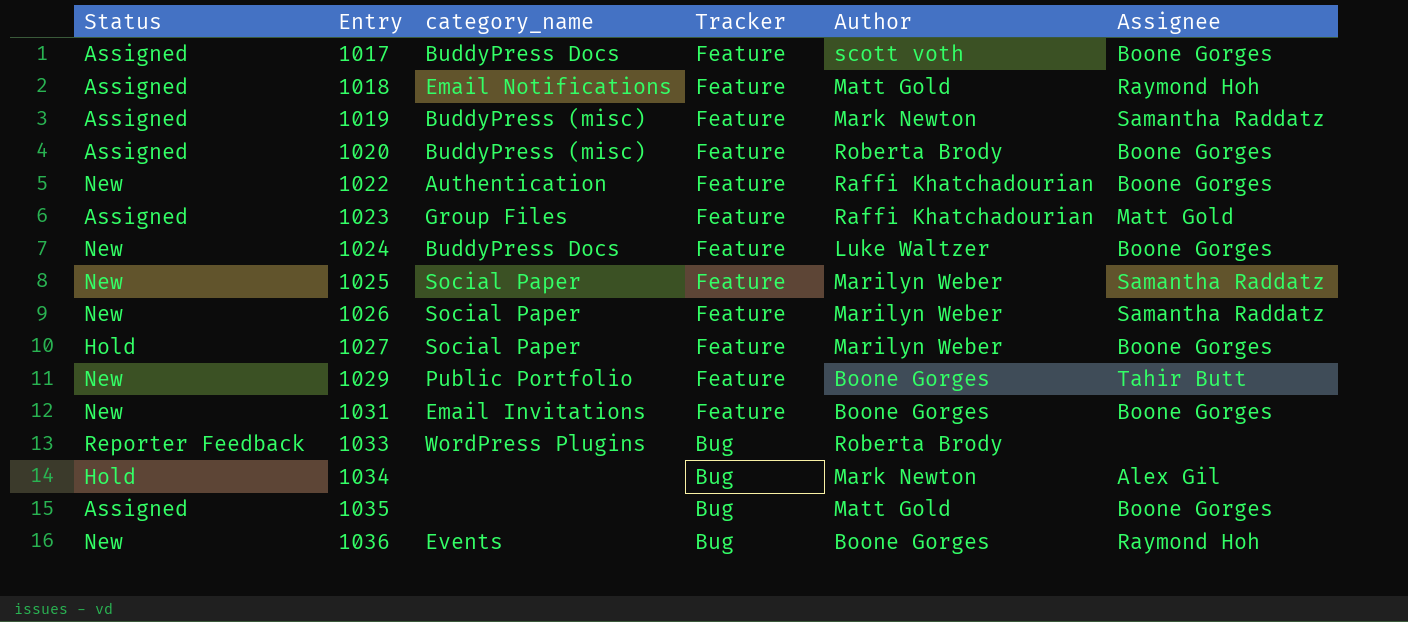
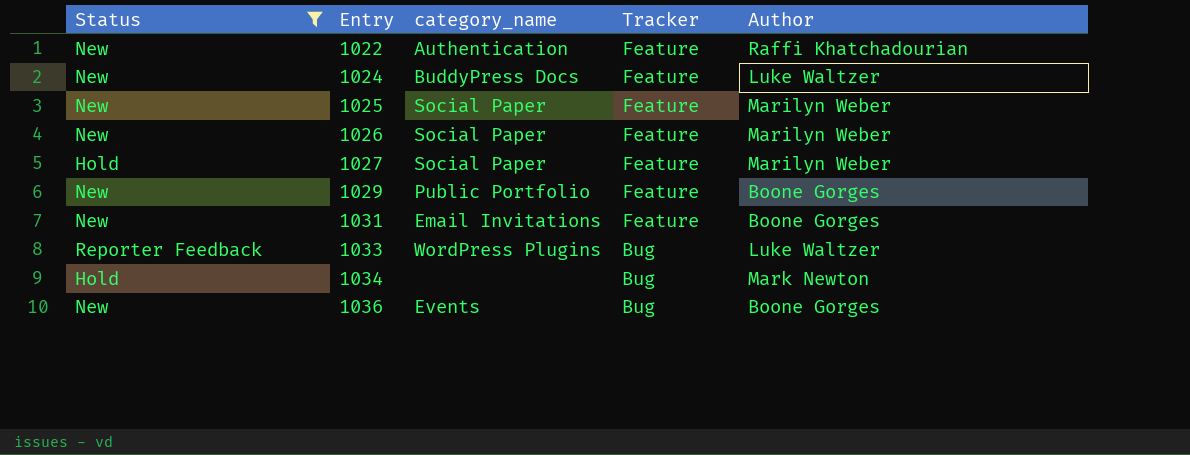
filter: none -> Status != Assigned
column Assignee | position: 6 -> none
1033 | Author: Roberta Brody -> Luke Waltzer

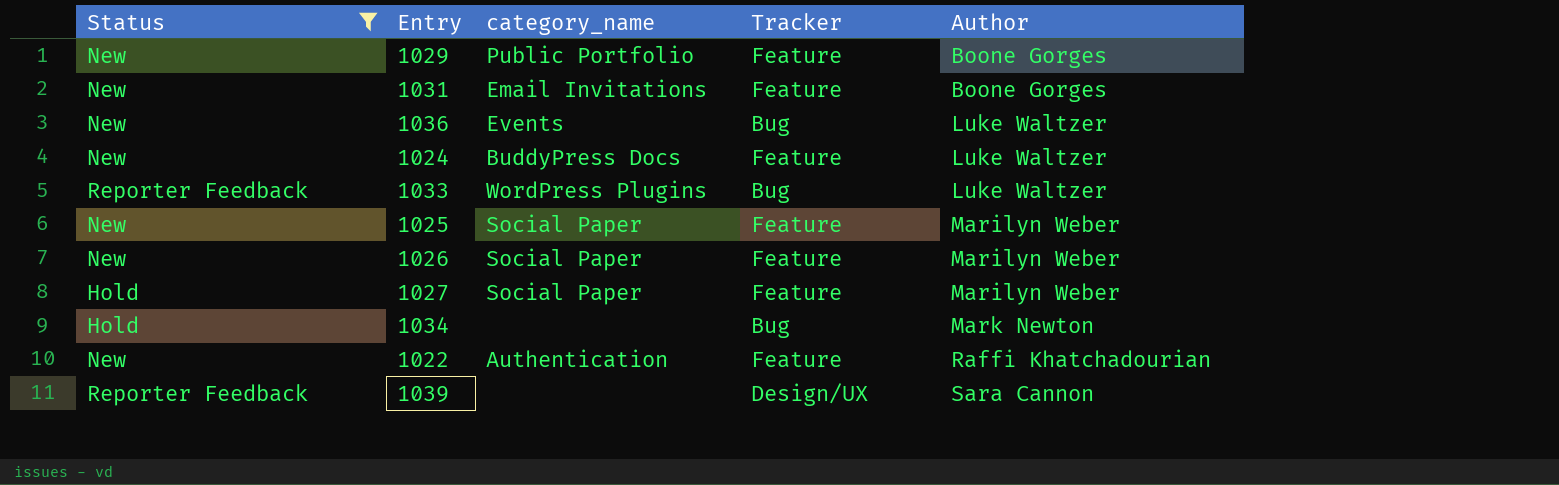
row order: Entry ascending -> Author ascending
1036 | Author: Boone Gorges -> Luke Waltzer
row 1039: none -> Reporter Feedback | none | Design/UX | Sara Cannon

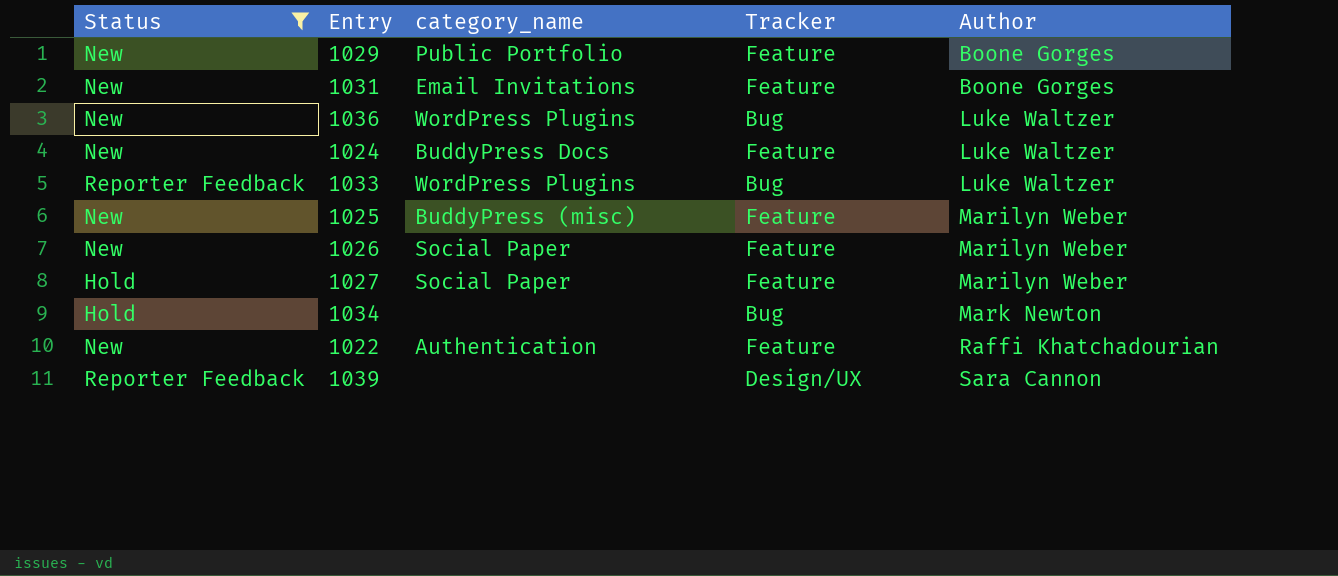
1036 | category_name: Events -> WordPress Plugins
1025 | category_name: Social Paper -> BuddyPress (misc)

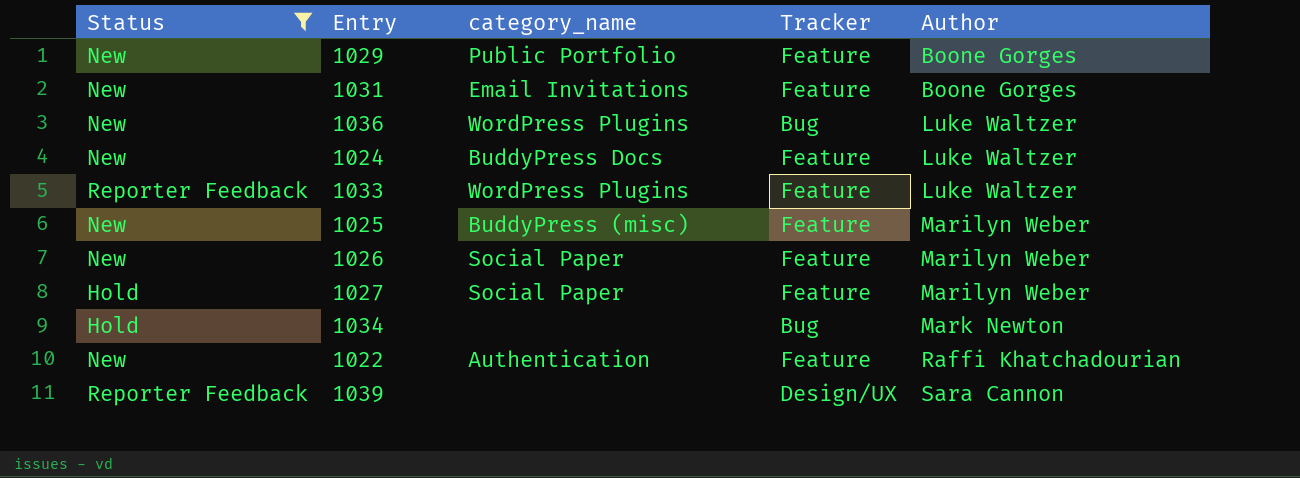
1033 | Tracker: Bug -> Feature

